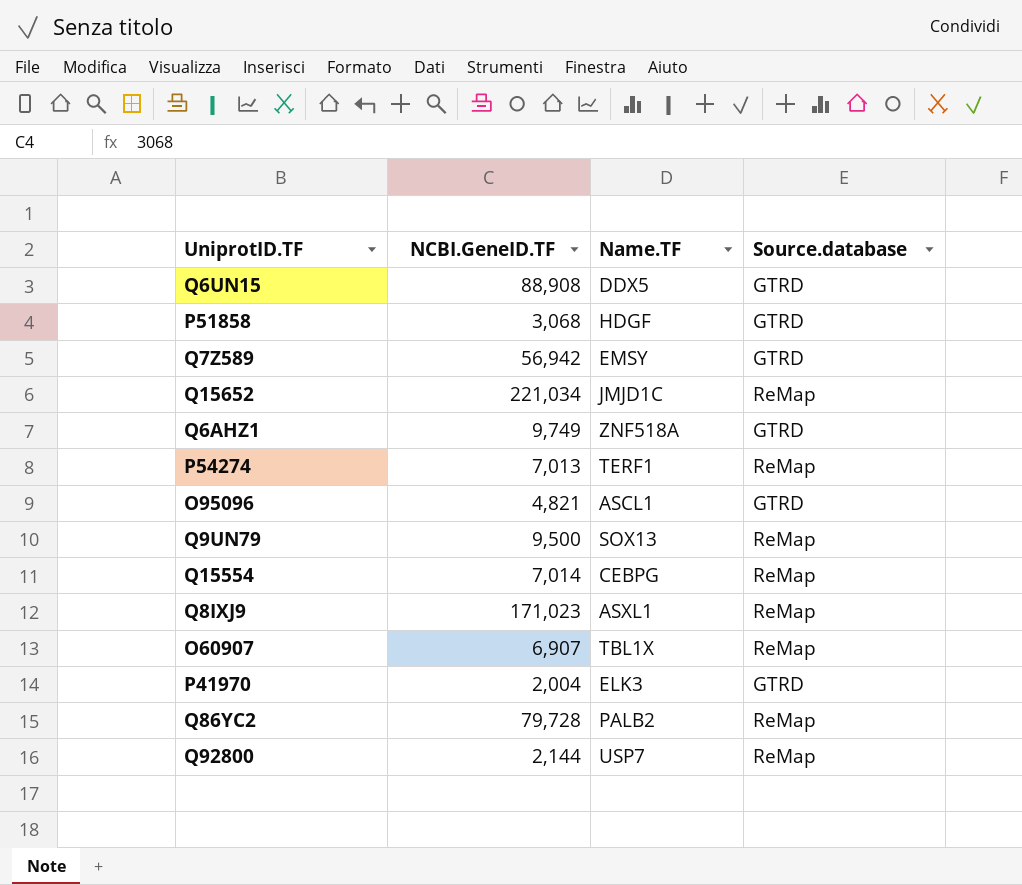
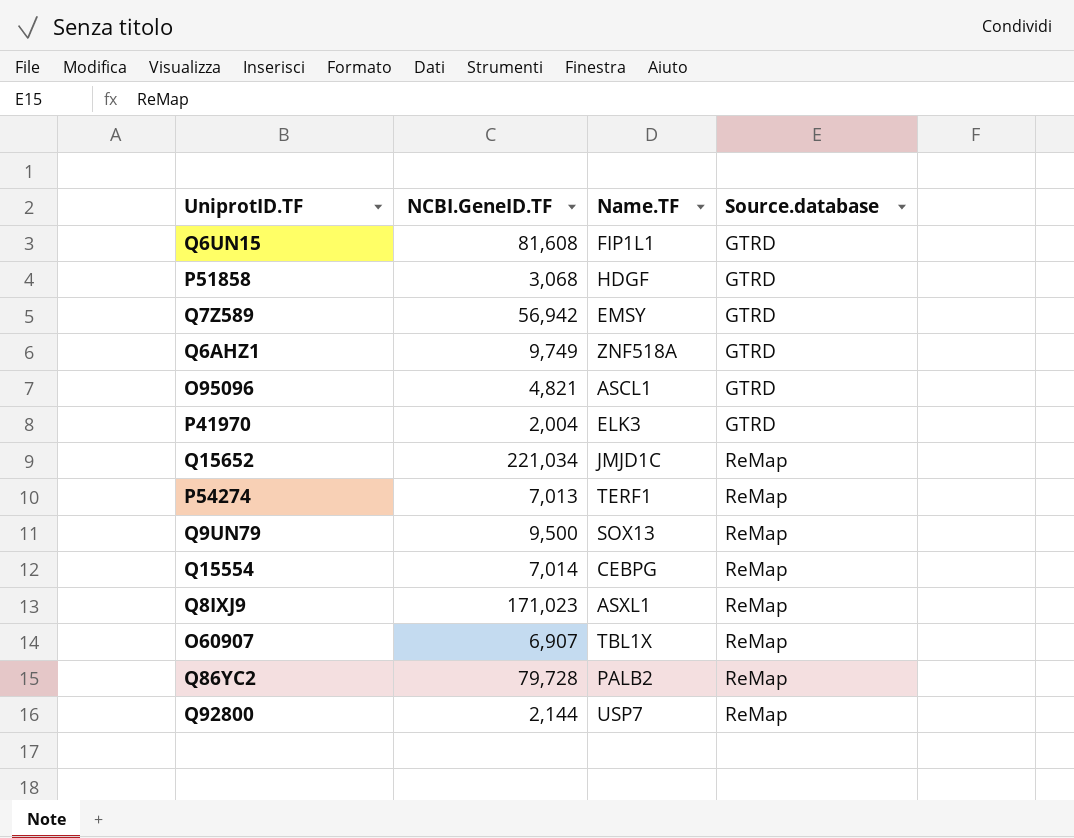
row order: none -> Source.database ascending
Q6UN15 | NCBI.GeneID.TF: 88,908 -> 81,608
Q6UN15 | Name.TF: DDX5 -> FIP1L1

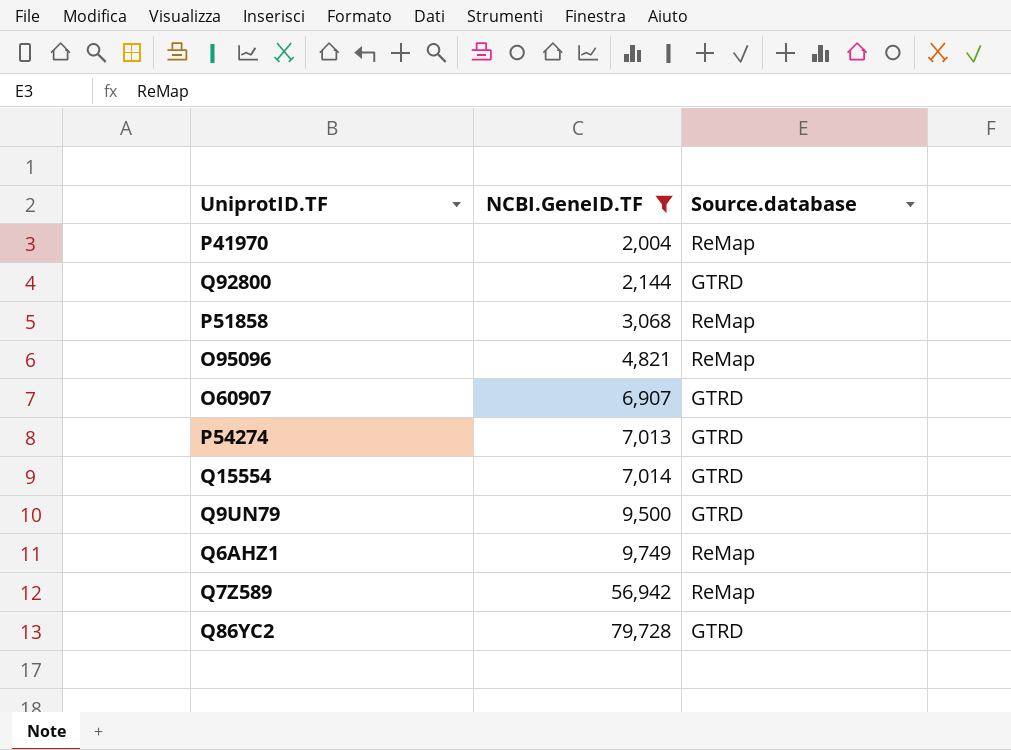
filter: none -> NCBI.GeneID.TF <= 79,728
row order: Source.database ascending -> NCBI.GeneID.TF ascending
column Name.TF | position: 3 -> none
P41970 | Source.database: GTRD -> ReMap
Q92800 | Source.database: ReMap -> GTRD
P51858 | Source.database: GTRD -> ReMap
O95096 | Source.database: GTRD -> ReMap
O60907 | Source.database: ReMap -> GTRD
P54274 | Source.database: ReMap -> GTRD
Q15554 | Source.database: ReMap -> GTRD
Q9UN79 | Source.database: ReMap -> GTRD
Q6AHZ1 | Source.database: GTRD -> ReMap
Q7Z589 | Source.database: GTRD -> ReMap
Q86YC2 | Source.database: ReMap -> GTRD

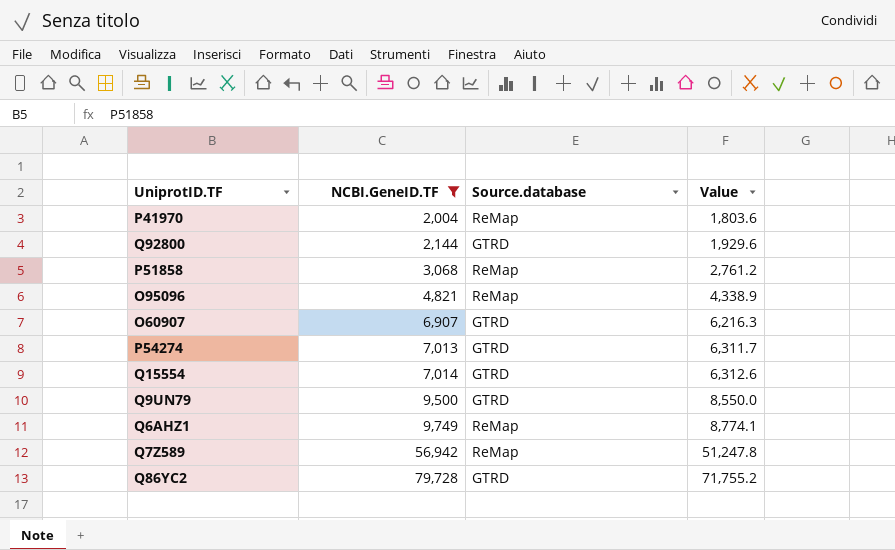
column Value | formula: none -> [NCBI.GeneID.TF] * 0.9

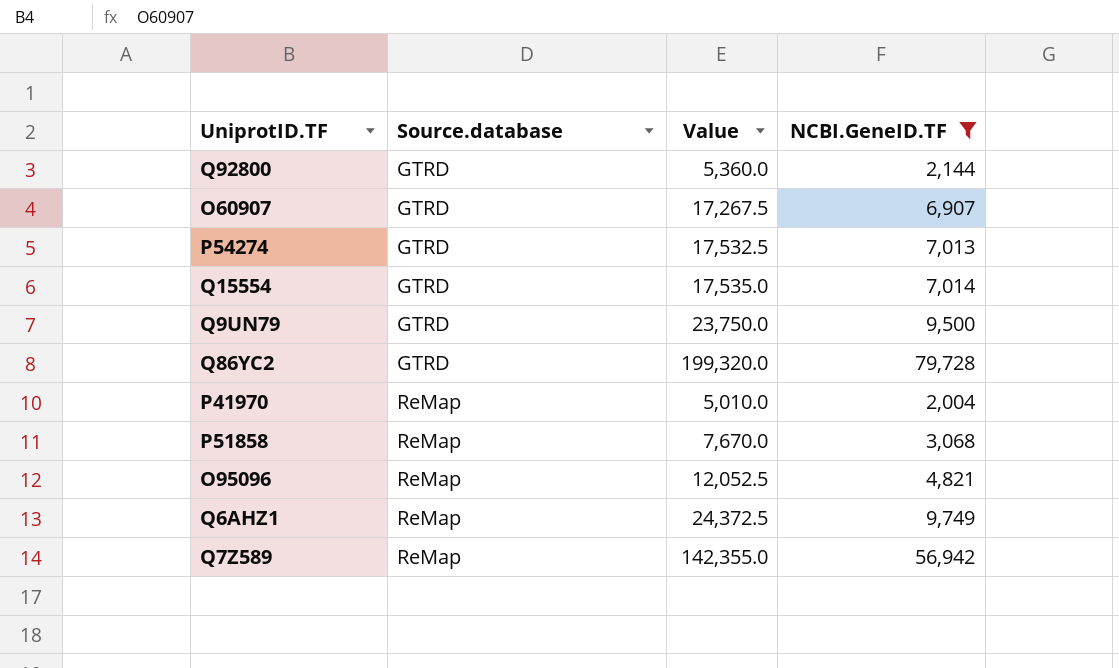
row order: NCBI.GeneID.TF ascending -> Source.database ascending
column Value | formula: [NCBI.GeneID.TF] * 0.9 -> [NCBI.GeneID.TF] * 2.5
column NCBI.GeneID.TF | position: 2 -> 4

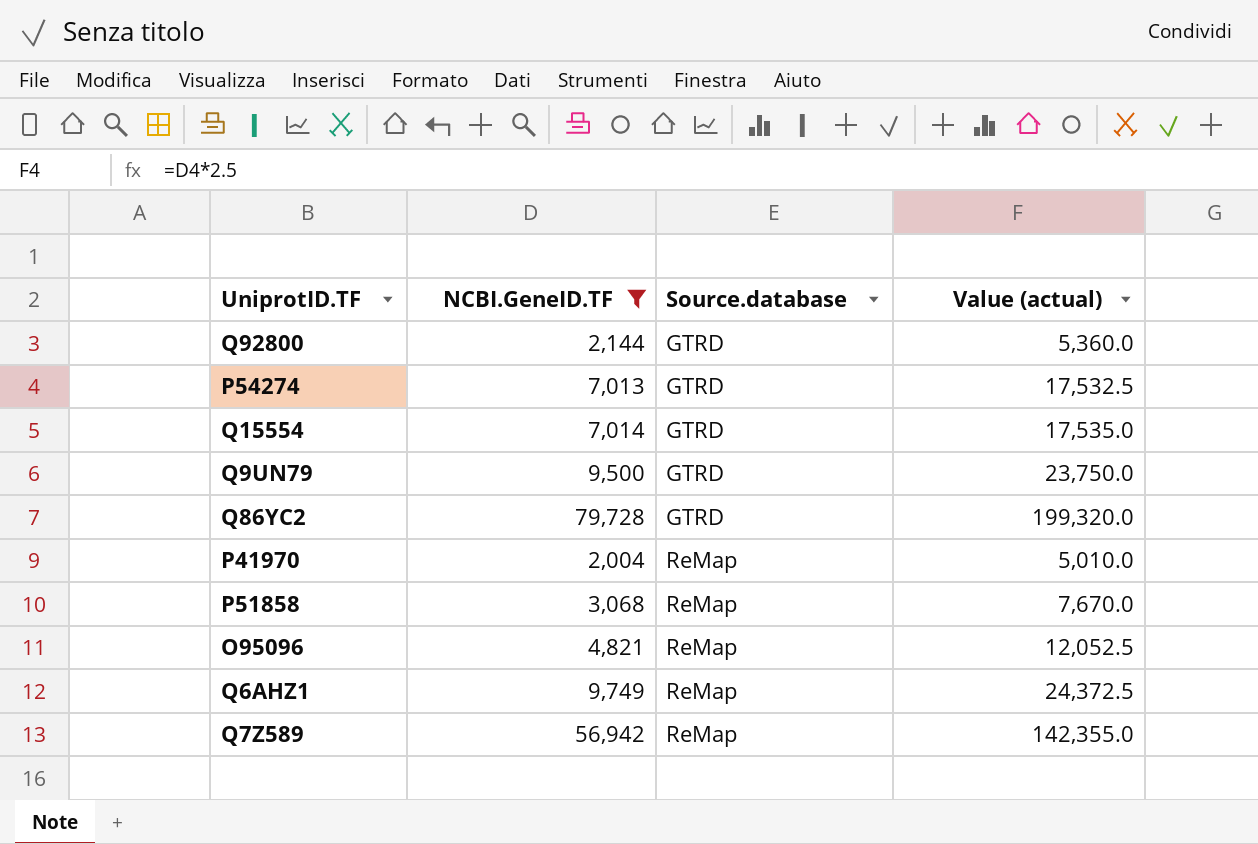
column NCBI.GeneID.TF | position: 4 -> 2
column name: Value -> Value (actual)
row O60907: GTRD | 17,267.5 | 6,907 -> none

